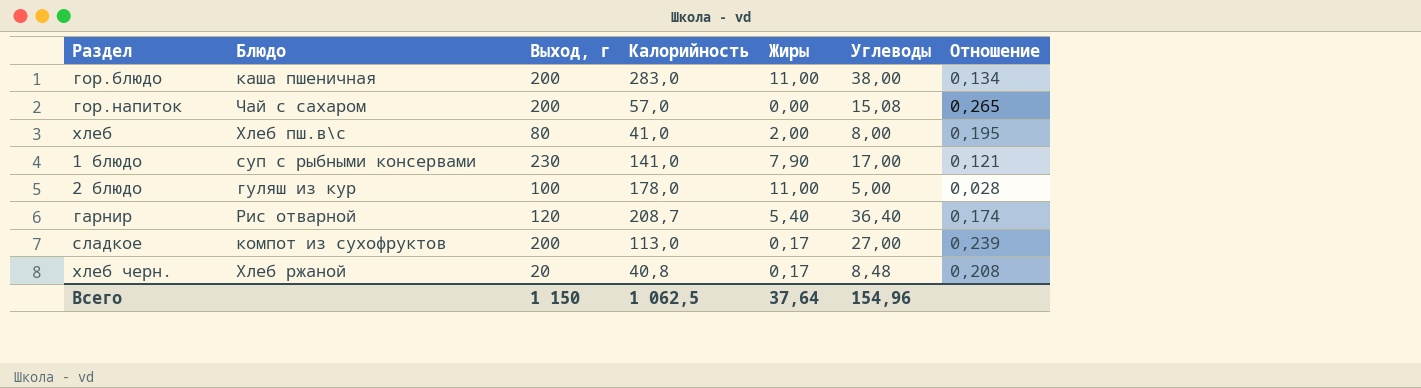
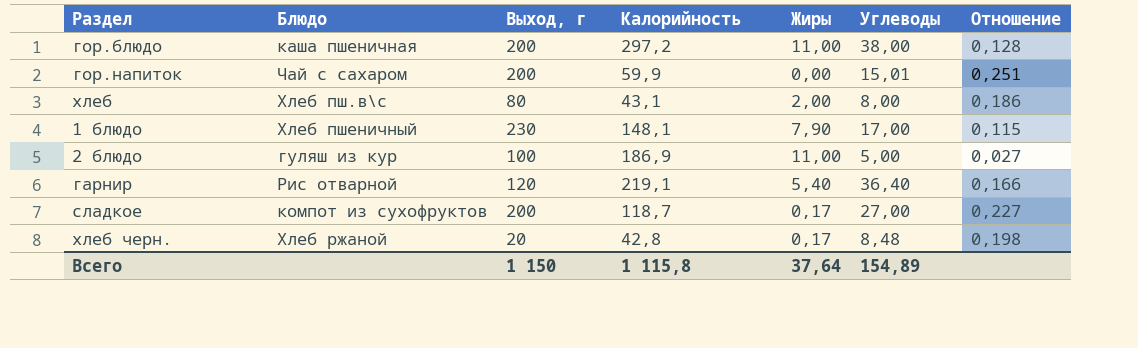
гор.блюдо | Калорийность: 283,0 -> 297,2
гор.блюдо | Отношение: 0,134 -> 0,128
гор.напиток | Калорийность: 57,0 -> 59,9
гор.напиток | Углеводы: 15,08 -> 15,01
гор.напиток | Отношение: 0,265 -> 0,251
хлеб | Калорийность: 41,0 -> 43,1
хлеб | Отношение: 0,195 -> 0,186
1 блюдо | Блюдо: суп с рыбными консервами -> Хлеб пшеничный
1 блюдо | Калорийность: 141,0 -> 148,1
1 блюдо | Отношение: 0,121 -> 0,115
2 блюдо | Калорийность: 178,0 -> 186,9
2 блюдо | Отношение: 0,028 -> 0,027
гарнир | Калорийность: 208,7 -> 219,1
гарнир | Отношение: 0,174 -> 0,166
сладкое | Калорийность: 113,0 -> 118,7
сладкое | Отношение: 0,239 -> 0,227
хлеб черн. | Калорийность: 40,8 -> 42,8
хлеб черн. | Отношение: 0,208 -> 0,198
Всего | Калорийность: 1 062,5 -> 1 115,8
Всего | Углеводы: 154,96 -> 154,89

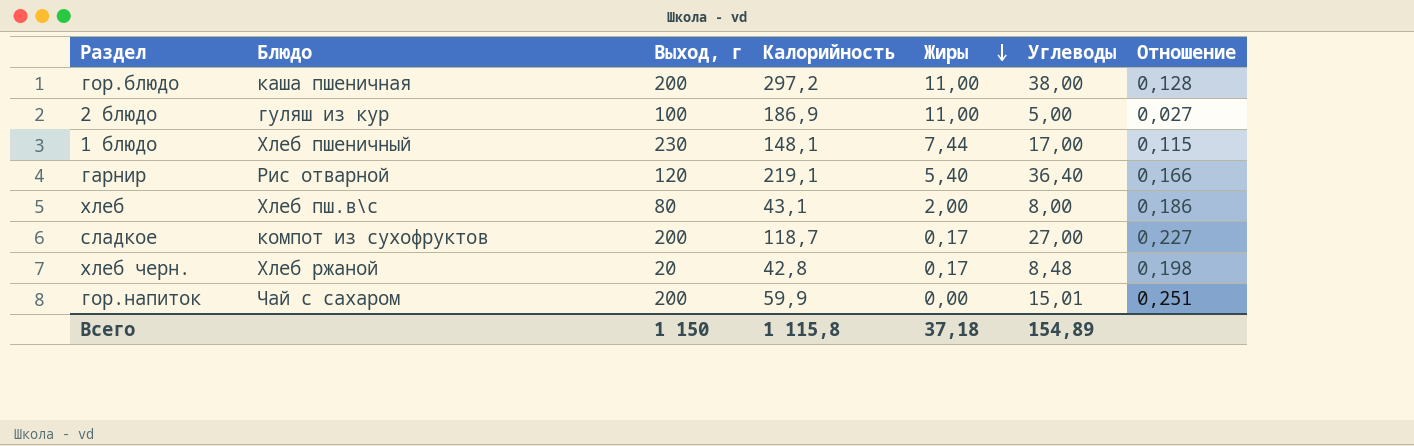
row order: none -> Жиры descending
1 блюдо | Жиры: 7,90 -> 7,44
Всего | Жиры: 37,64 -> 37,18

